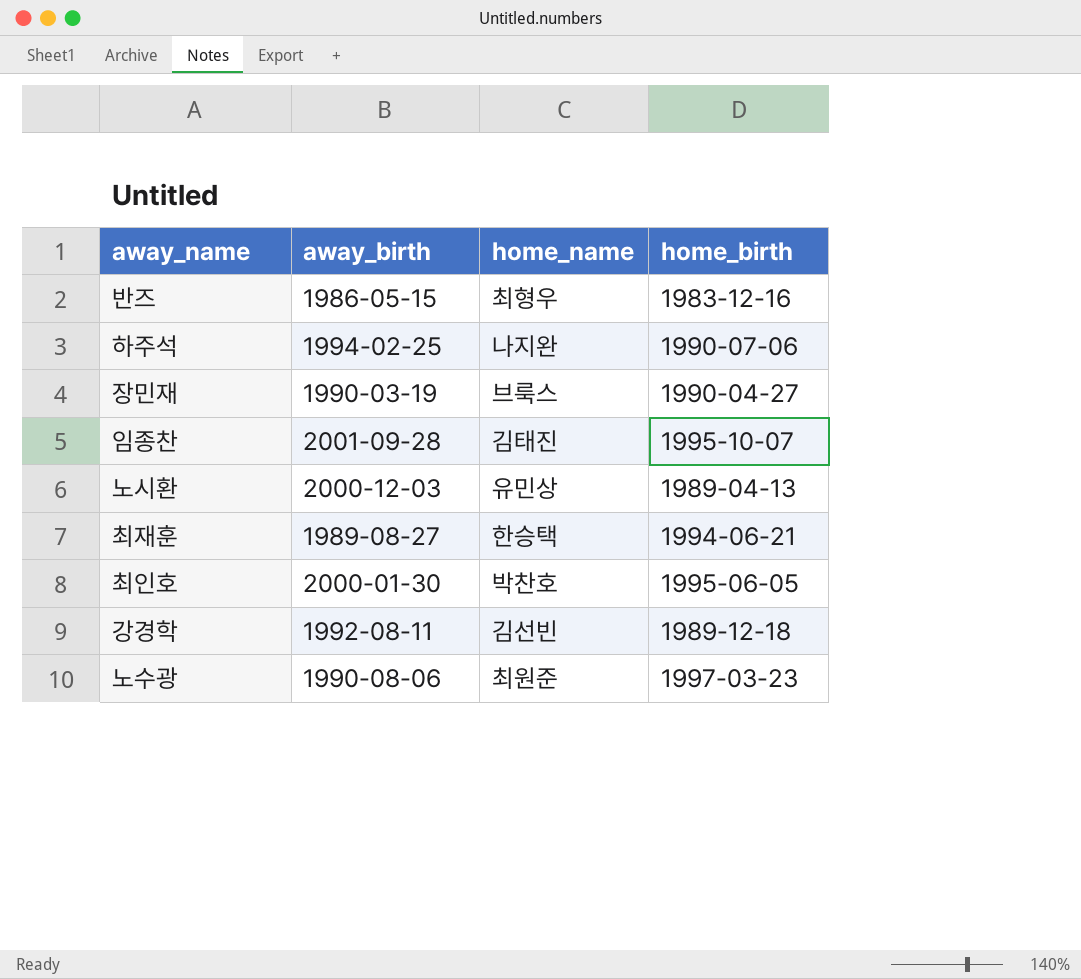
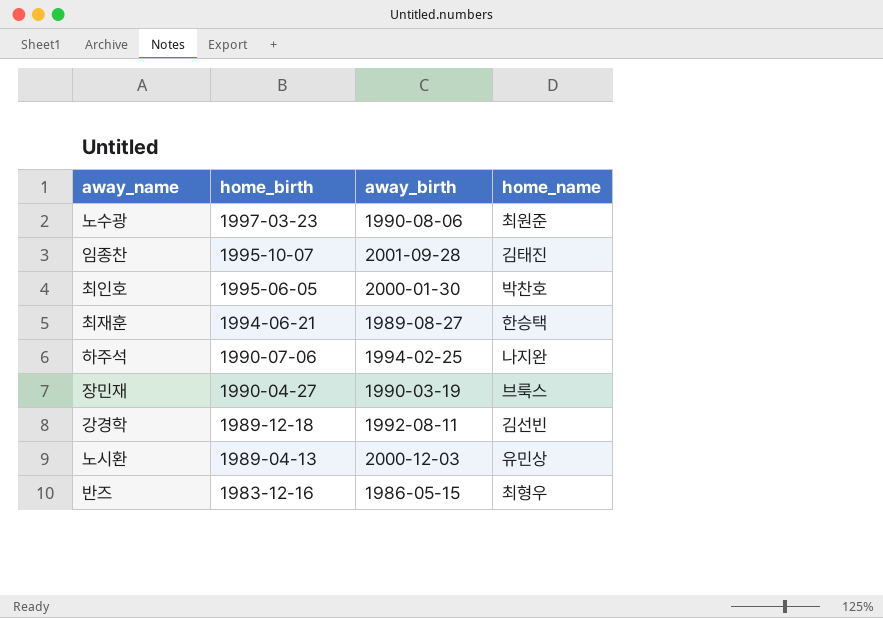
row order: none -> home_birth descending
column home_birth | position: 4 -> 2

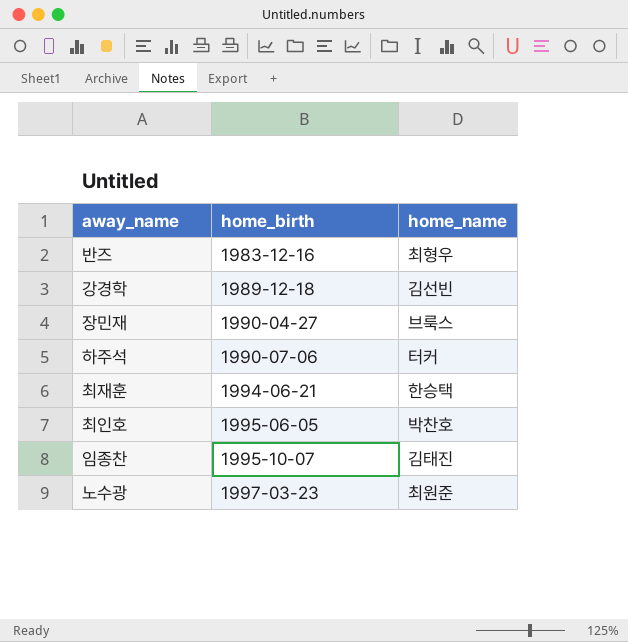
row order: home_birth descending -> home_birth ascending
column away_birth | position: 3 -> none
row 노시환: 1989-04-13 | 2000-12-03 | 유민상 -> none
하주석 | home_name: 나지완 -> 터커

